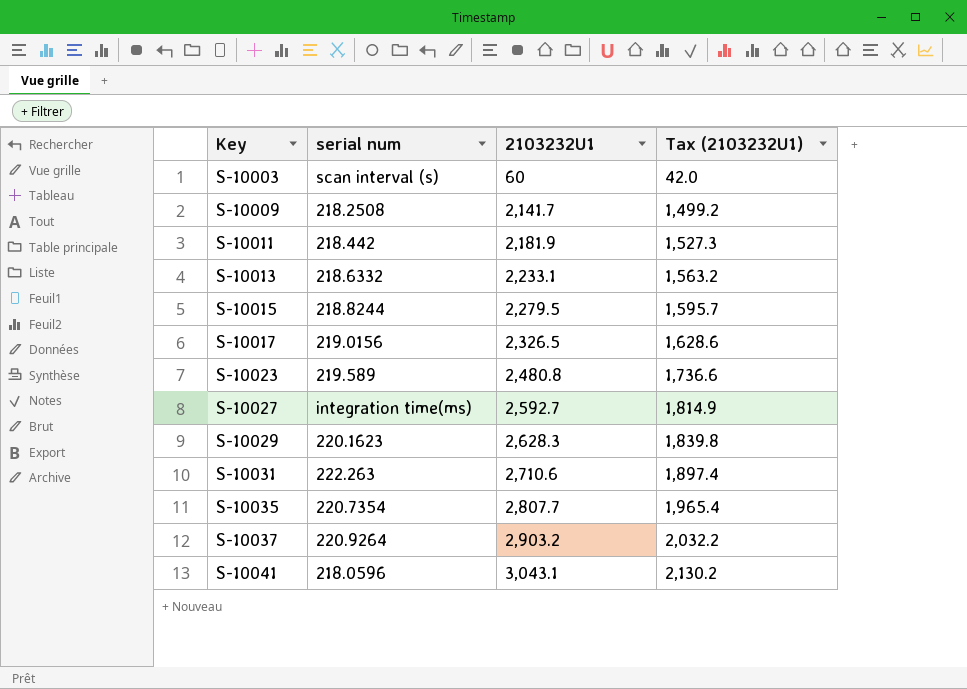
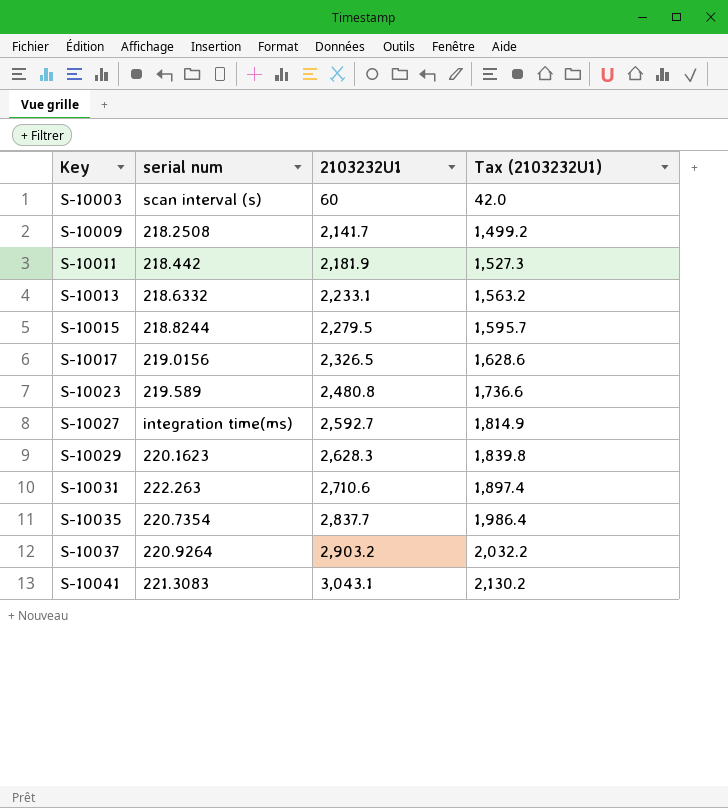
S-10035 | 2103232U1: 2,807.7 -> 2,837.7
S-10035 | Tax (2103232U1): 1,965.4 -> 1,986.4
S-10041 | serial num: 218.0596 -> 221.3083

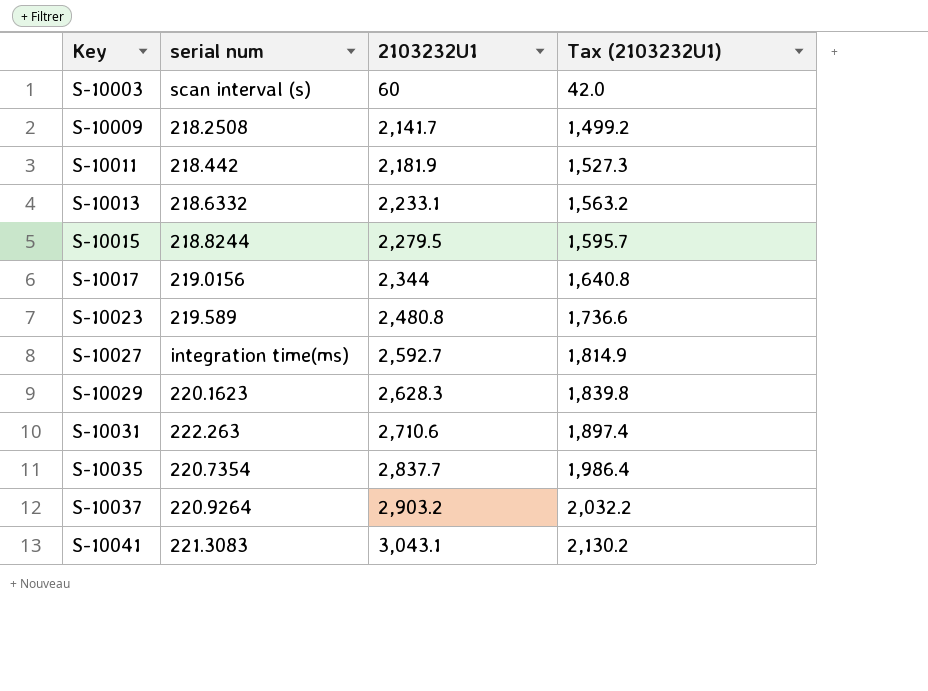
S-10017 | 2103232U1: 2,326.5 -> 2,344
S-10017 | Tax (2103232U1): 1,628.6 -> 1,640.8

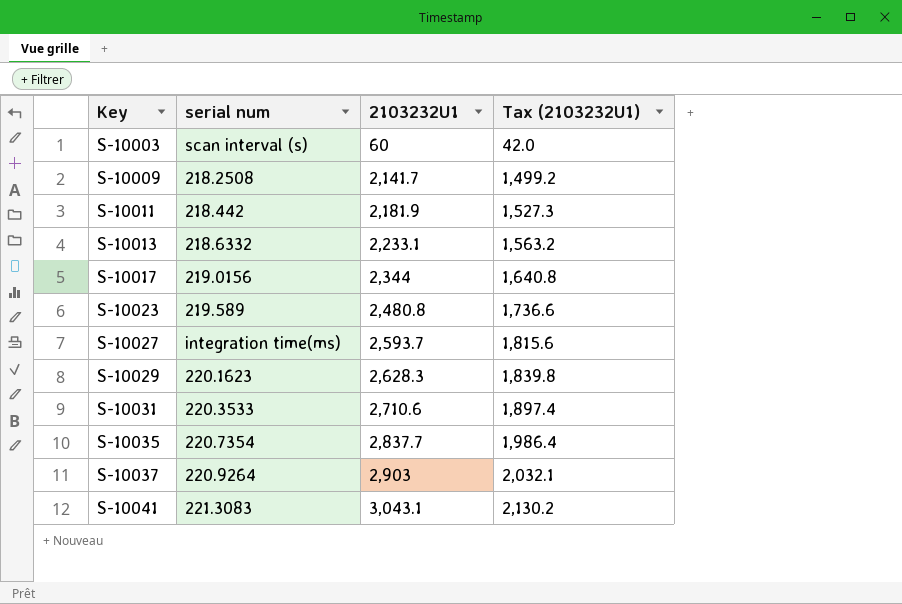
row S-10015: 218.8244 | 2,279.5 | 1,595.7 -> none
S-10027 | 2103232U1: 2,592.7 -> 2,593.7
S-10027 | Tax (2103232U1): 1,814.9 -> 1,815.6
S-10031 | serial num: 222.263 -> 220.3533
S-10037 | 2103232U1: 2,903.2 -> 2,903
S-10037 | Tax (2103232U1): 2,032.2 -> 2,032.1

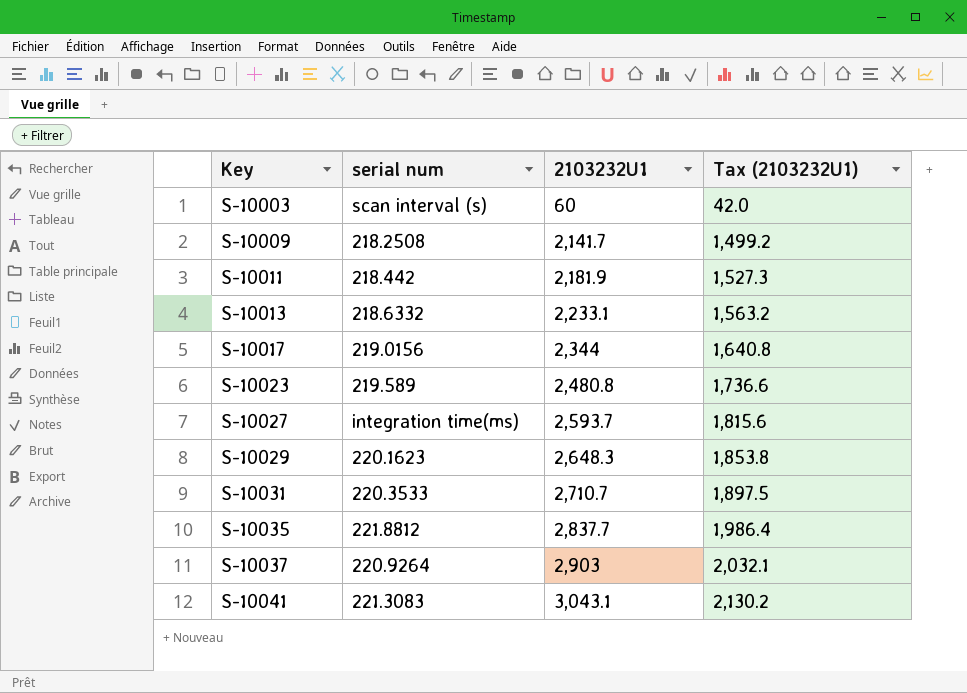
S-10029 | 2103232U1: 2,628.3 -> 2,648.3
S-10029 | Tax (2103232U1): 1,839.8 -> 1,853.8
S-10031 | 2103232U1: 2,710.6 -> 2,710.7
S-10031 | Tax (2103232U1): 1,897.4 -> 1,897.5
S-10035 | serial num: 220.7354 -> 221.8812

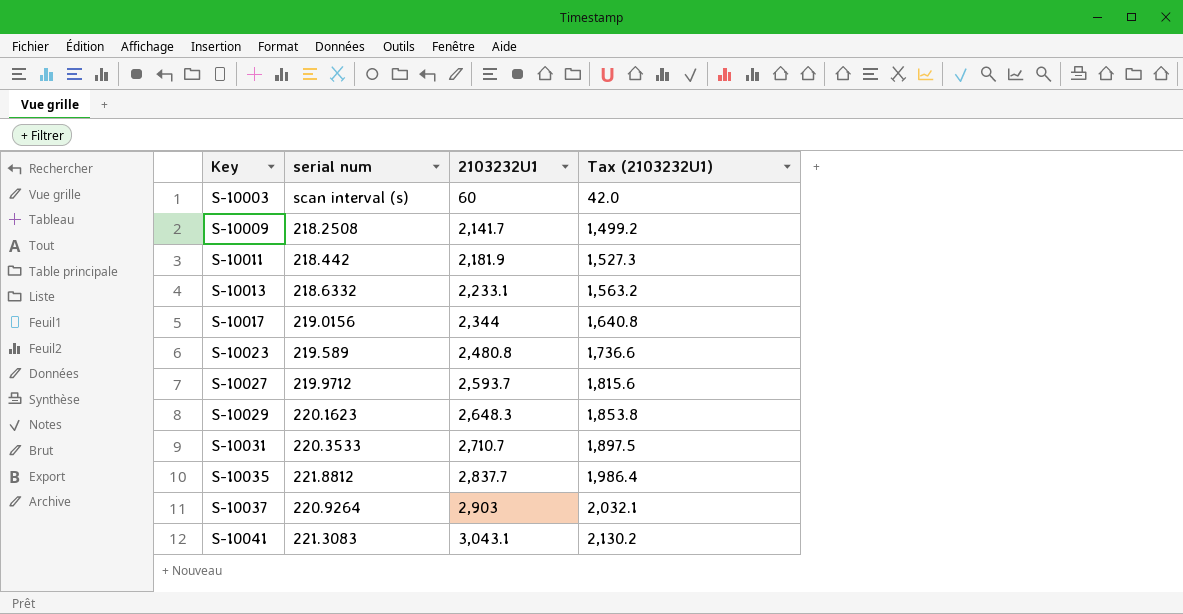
S-10027 | serial num: integration time(ms) -> 219.9712

